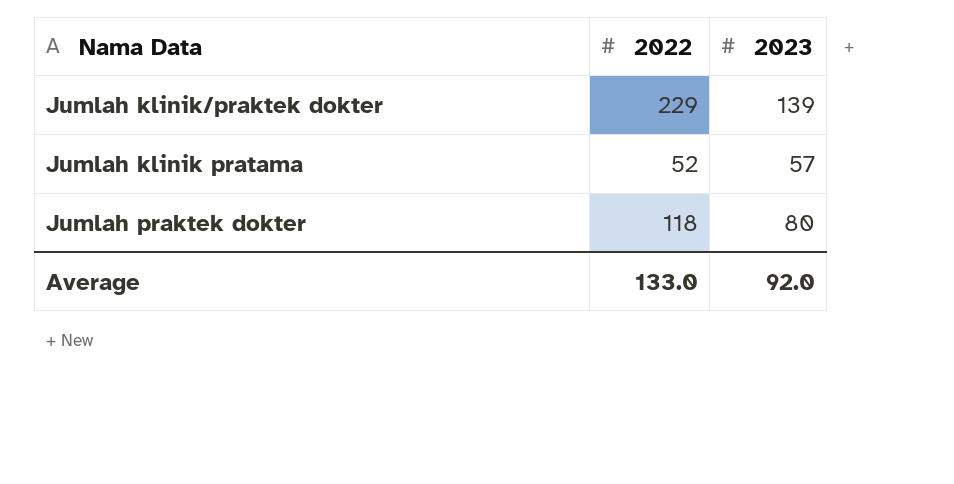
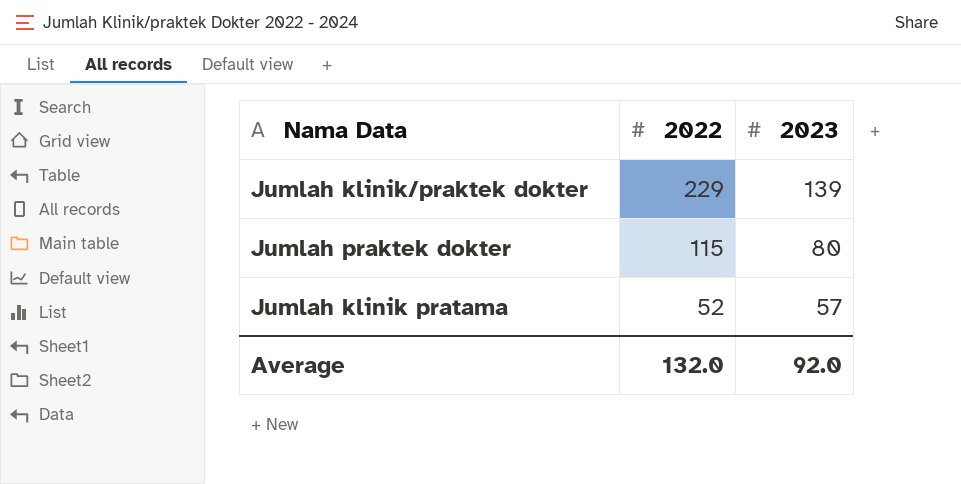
row order: none -> 2022 descending
Jumlah praktek dokter | 2022: 118 -> 115
Average | 2022: 133.0 -> 132.0

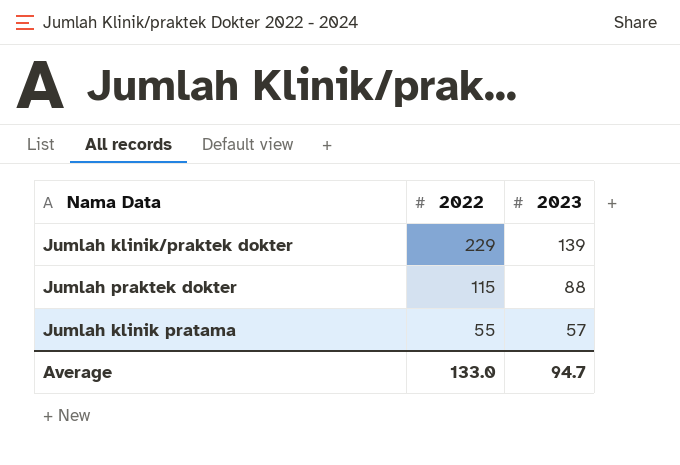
Jumlah praktek dokter | 2023: 80 -> 88
Jumlah klinik pratama | 2022: 52 -> 55
Average | 2022: 132.0 -> 133.0
Average | 2023: 92.0 -> 94.7

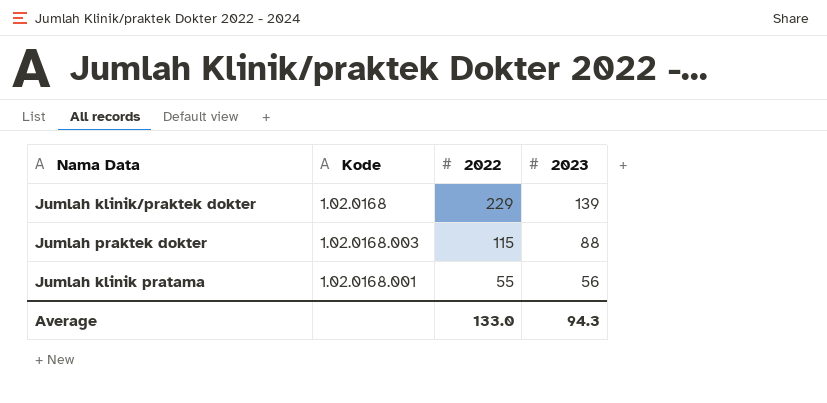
column Kode | position: none -> 2
Jumlah klinik pratama | 2023: 57 -> 56
Average | 2023: 94.7 -> 94.3

